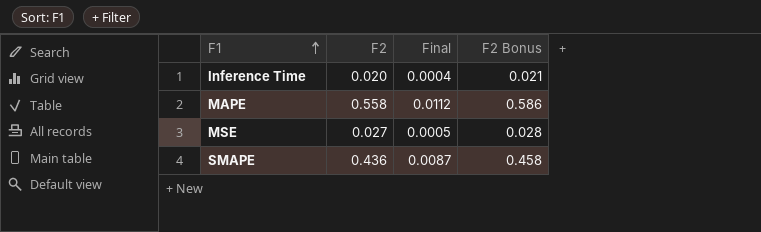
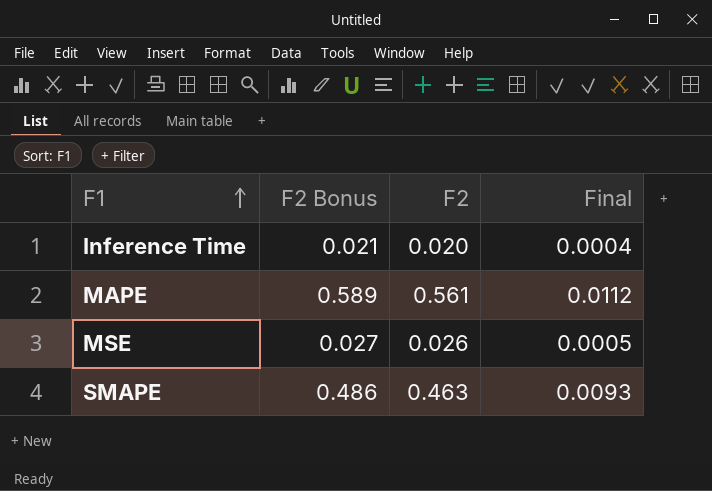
column F2 Bonus | position: 4 -> 2
MAPE | F2 Bonus: 0.586 -> 0.589
MAPE | F2: 0.558 -> 0.561
MSE | F2 Bonus: 0.028 -> 0.027
MSE | F2: 0.027 -> 0.026
SMAPE | F2 Bonus: 0.458 -> 0.486
SMAPE | F2: 0.436 -> 0.463
SMAPE | Final: 0.0087 -> 0.0093

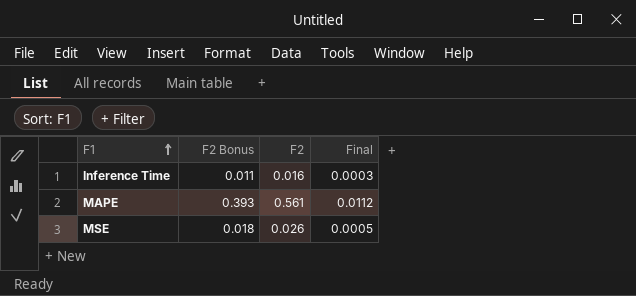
column F2 Bonus | formula: [F2] * 1.05 -> [F2] * 0.7
row SMAPE: 0.486 | 0.463 | 0.0093 -> none
Inference Time | F2: 0.020 -> 0.016
Inference Time | Final: 0.0004 -> 0.0003

